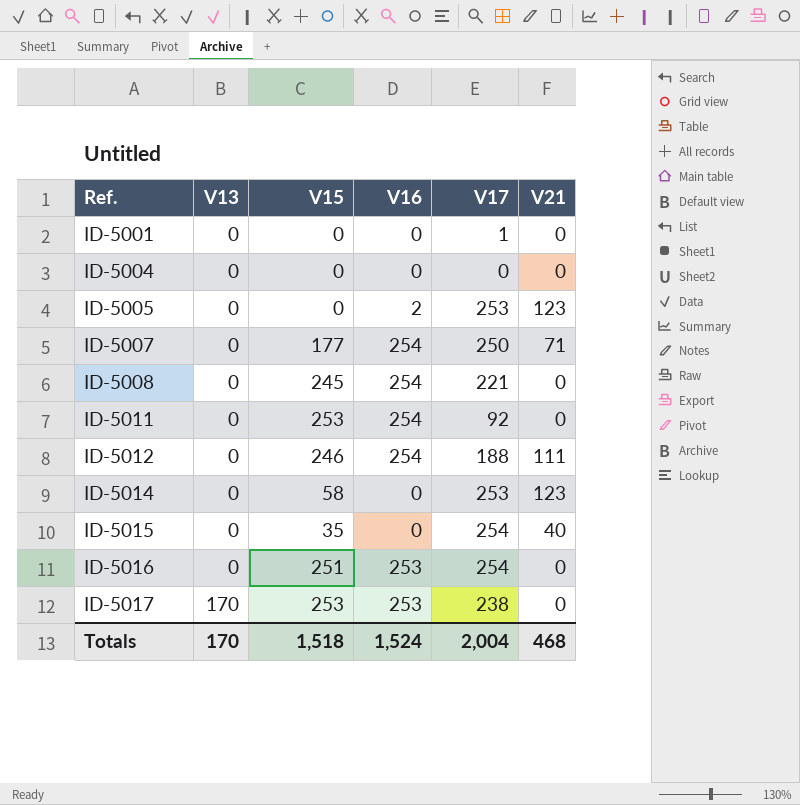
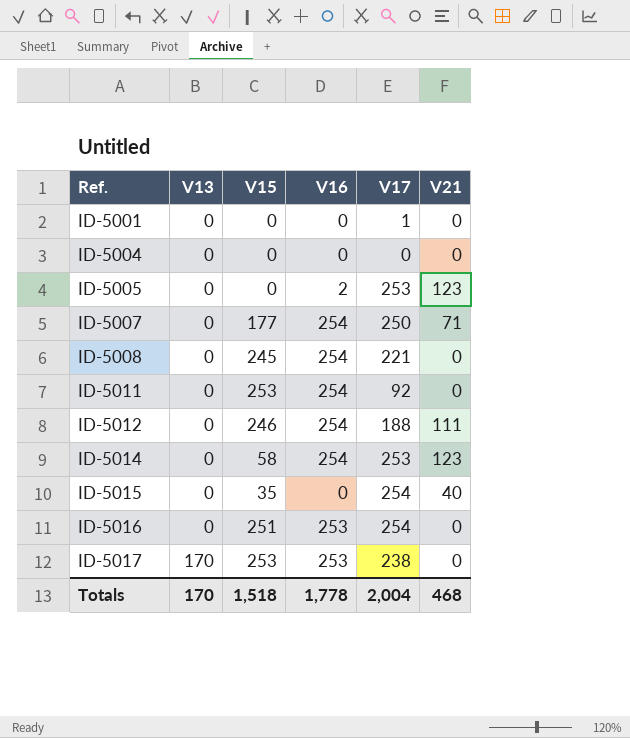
ID-5014 | V16: 0 -> 254
Totals | V16: 1,524 -> 1,778

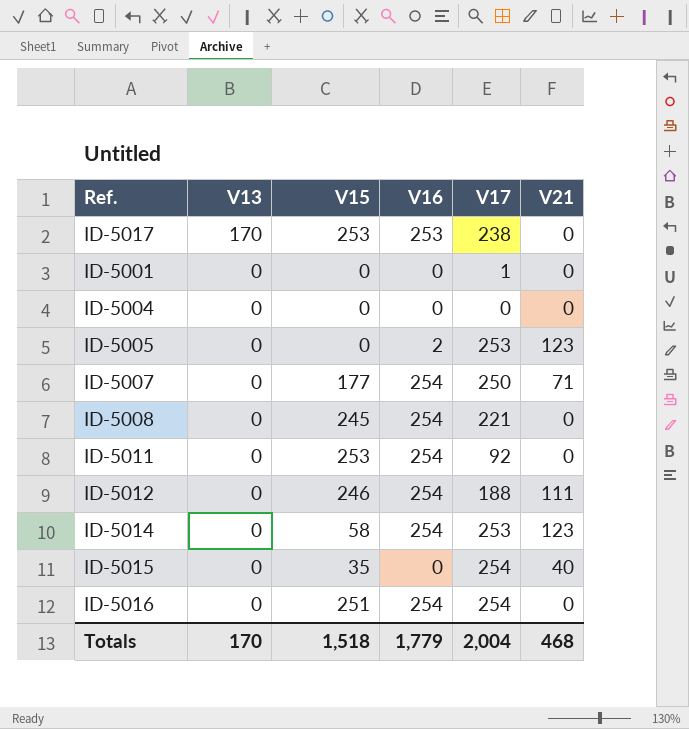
row order: Ref. ascending -> V13 descending
ID-5016 | V16: 253 -> 254
Totals | V16: 1,778 -> 1,779

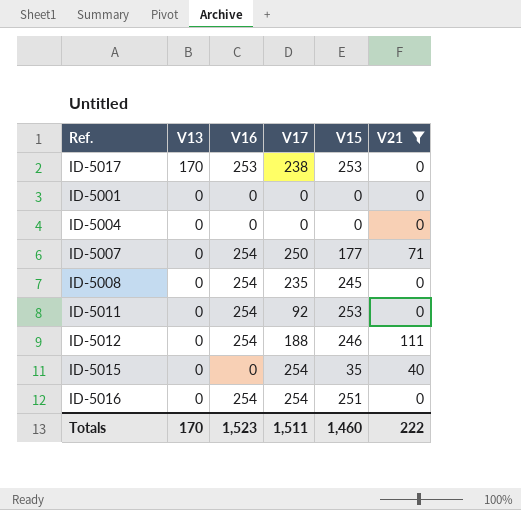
filter: none -> V21 != 123
column V15 | position: 3 -> 5
ID-5001 | V17: 1 -> 0
ID-5008 | V17: 221 -> 235
Totals | V16: 1,779 -> 1,523
Totals | V17: 2,004 -> 1,511
Totals | V15: 1,518 -> 1,460
Totals | V21: 468 -> 222

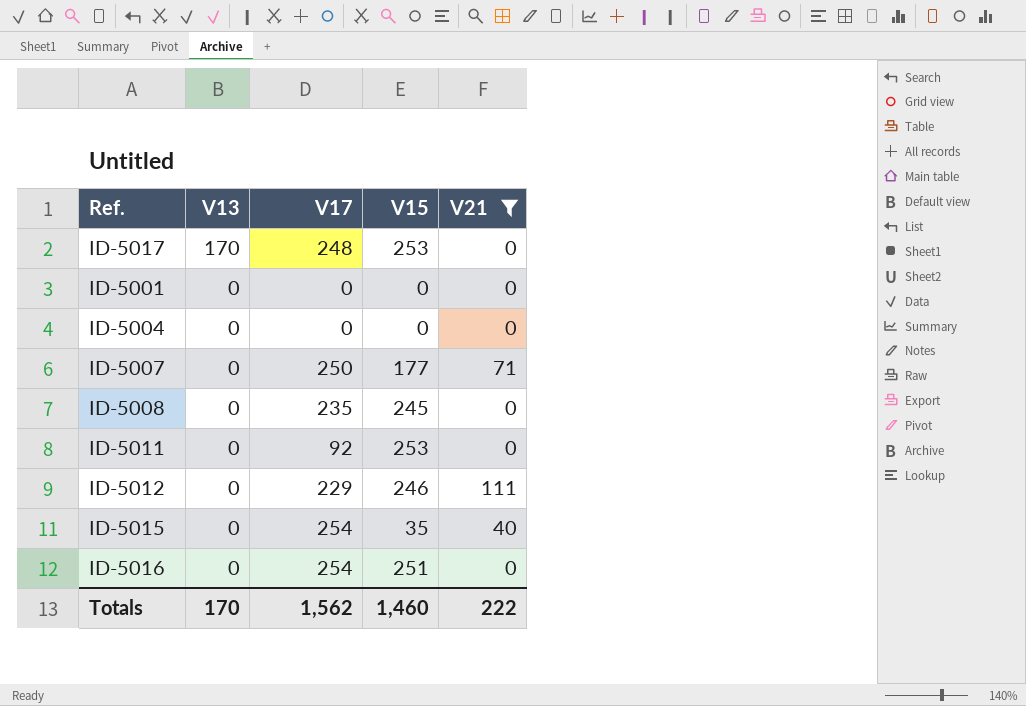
column V16 | position: 3 -> none
ID-5017 | V17: 238 -> 248
ID-5012 | V17: 188 -> 229
Totals | V17: 1,511 -> 1,562

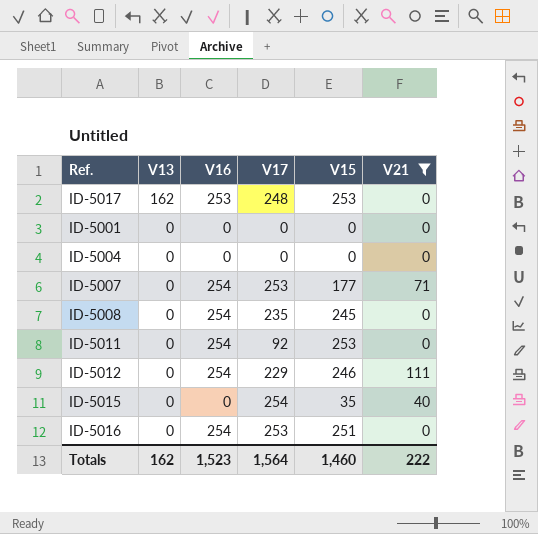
column V16 | position: none -> 3
ID-5017 | V13: 170 -> 162
ID-5007 | V17: 250 -> 253
ID-5016 | V17: 254 -> 253
Totals | V13: 170 -> 162
Totals | V17: 1,562 -> 1,564

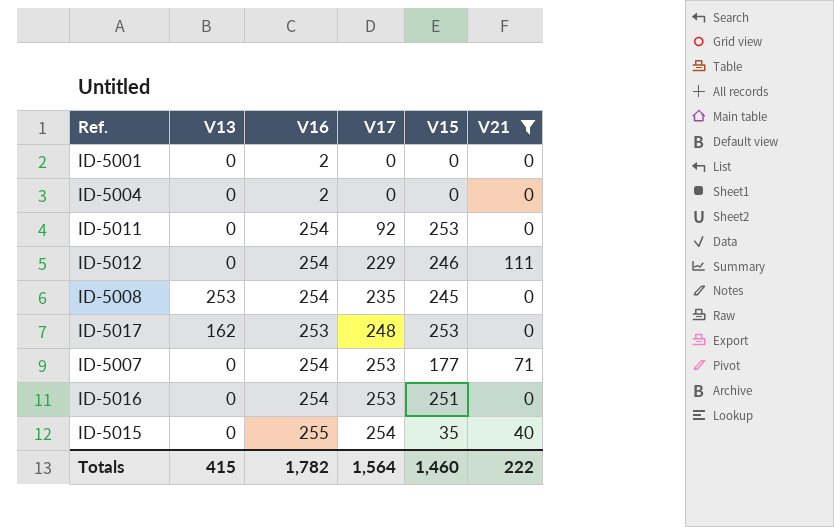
row order: V13 descending -> V17 ascending
ID-5001 | V16: 0 -> 2
ID-5004 | V16: 0 -> 2
ID-5008 | V13: 0 -> 253
ID-5015 | V16: 0 -> 255
Totals | V13: 162 -> 415
Totals | V16: 1,523 -> 1,782

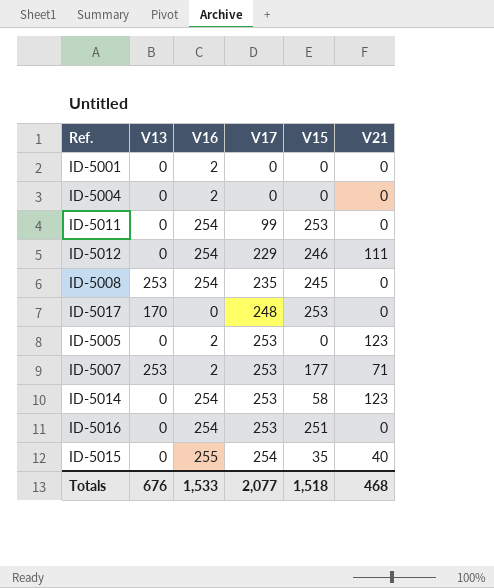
filter: V21 != 123 -> none
ID-5011 | V17: 92 -> 99
ID-5017 | V13: 162 -> 170
ID-5017 | V16: 253 -> 0
ID-5007 | V13: 0 -> 253
ID-5007 | V16: 254 -> 2
Totals | V13: 415 -> 676
Totals | V16: 1,782 -> 1,533
Totals | V17: 1,564 -> 2,077
Totals | V15: 1,460 -> 1,518
Totals | V21: 222 -> 468

